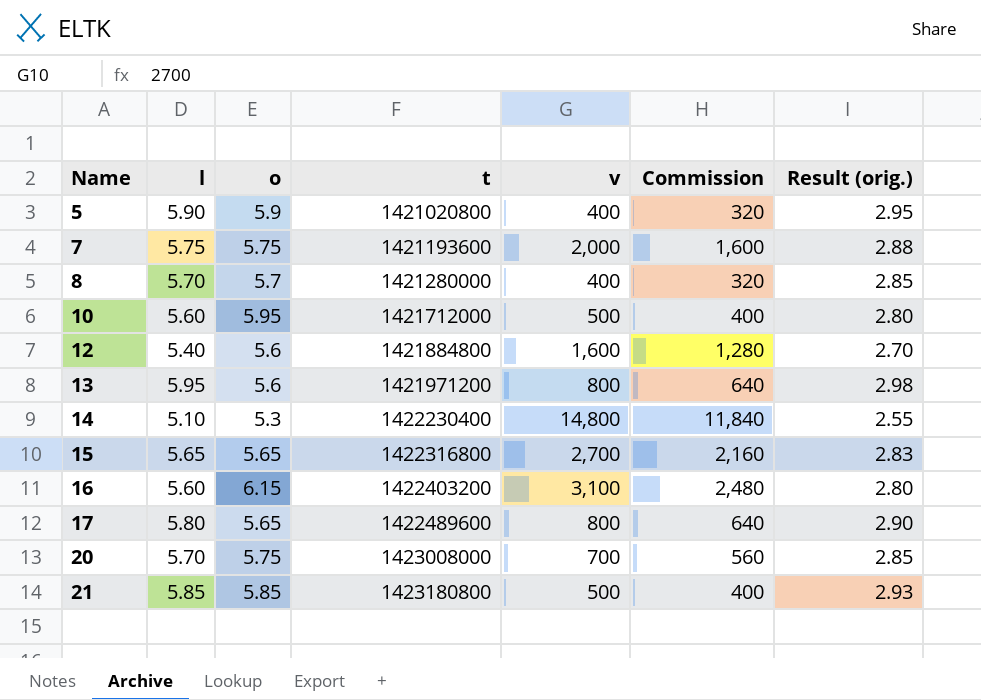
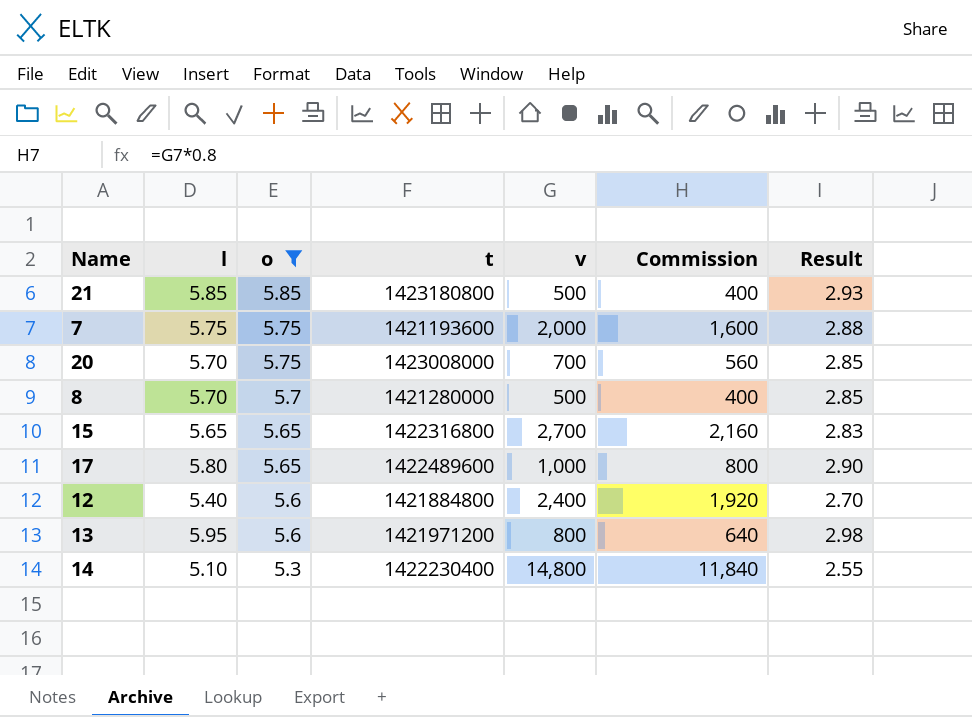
filter: none -> o <= 5.85
row order: Name ascending -> o descending
column name: Result (orig.) -> Result
8 | v: 400 -> 500
8 | Commission: 320 -> 400
17 | v: 800 -> 1,000
17 | Commission: 640 -> 800
12 | v: 1,600 -> 2,400
12 | Commission: 1,280 -> 1,920

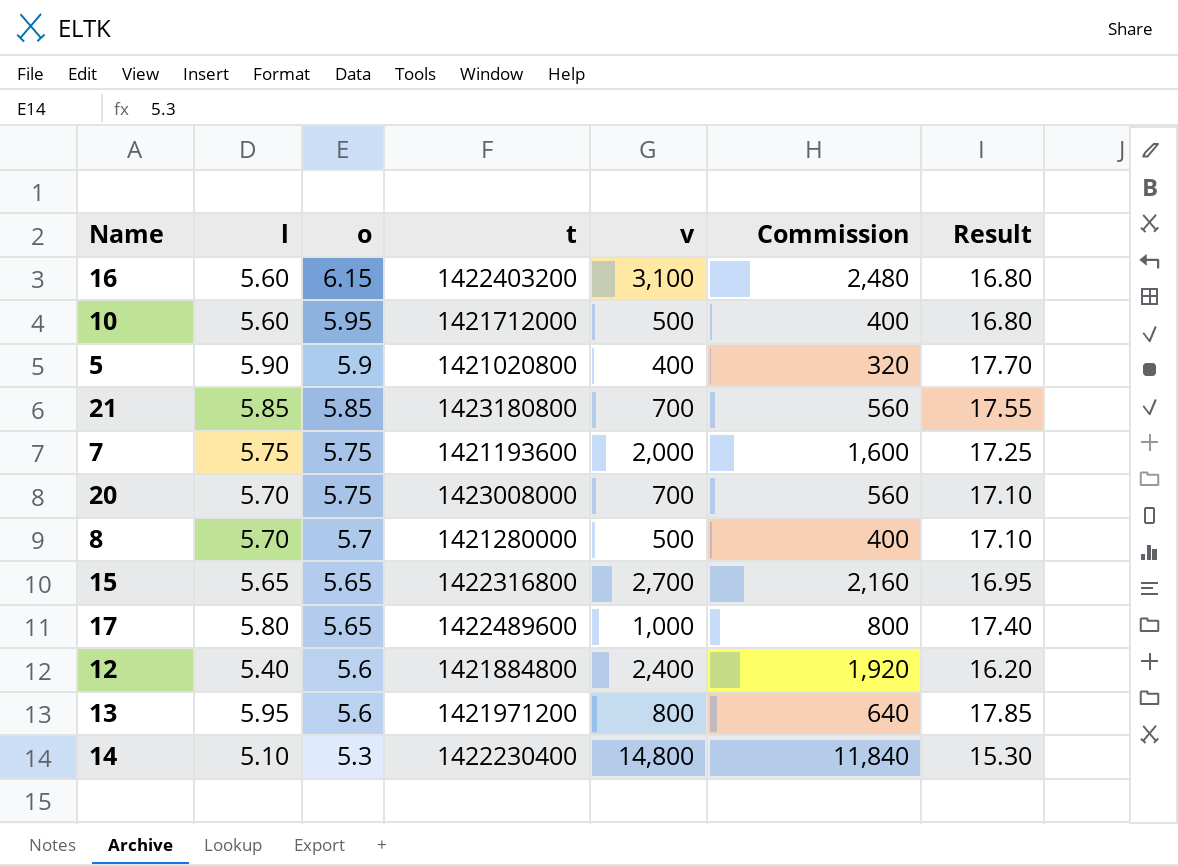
filter: o <= 5.85 -> none
column Result | formula: [l] * 0.5 -> [l] * 3
21 | v: 500 -> 700
21 | Commission: 400 -> 560

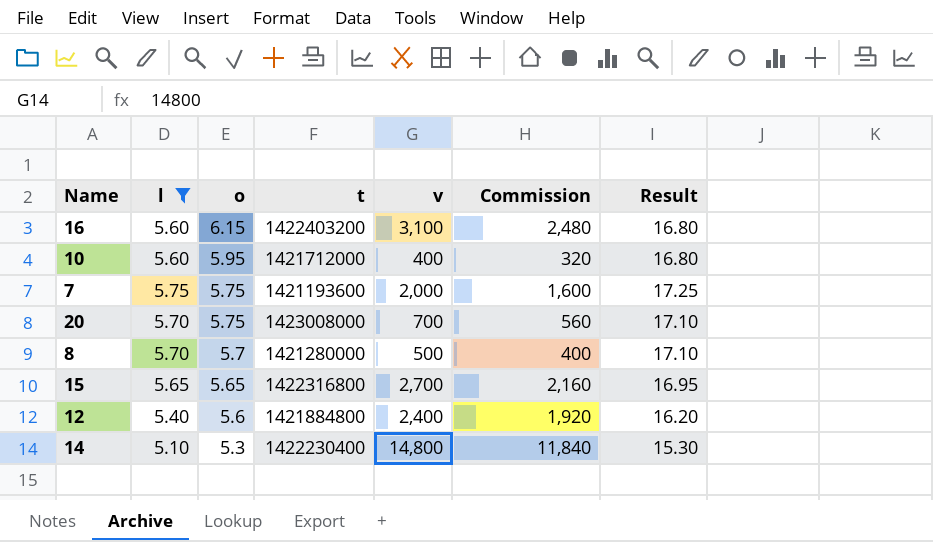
filter: none -> l <= 5.75
10 | v: 500 -> 400
10 | Commission: 400 -> 320

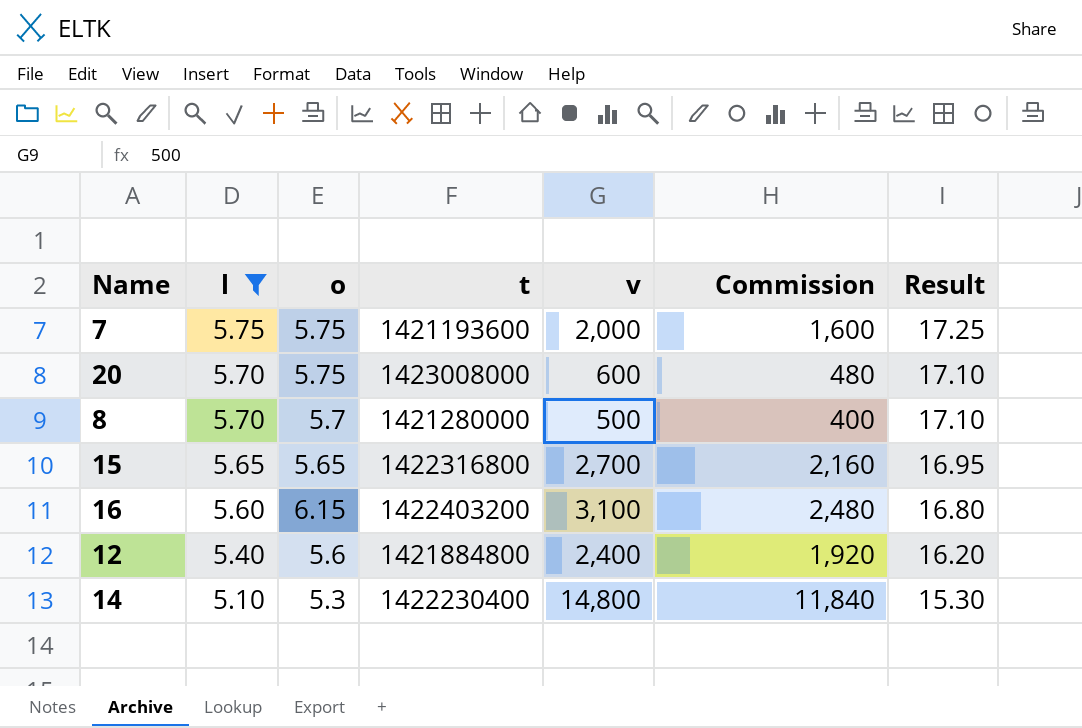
row order: o descending -> l descending
row 10: 5.60 | 5.95 | 1421712000 | 400 | 320 | 16.80 -> none
20 | v: 700 -> 600
20 | Commission: 560 -> 480

